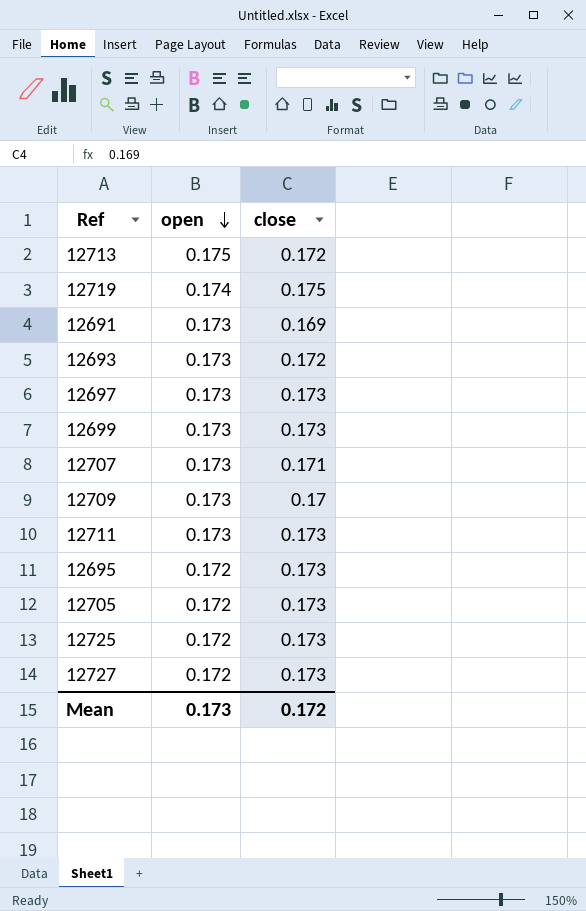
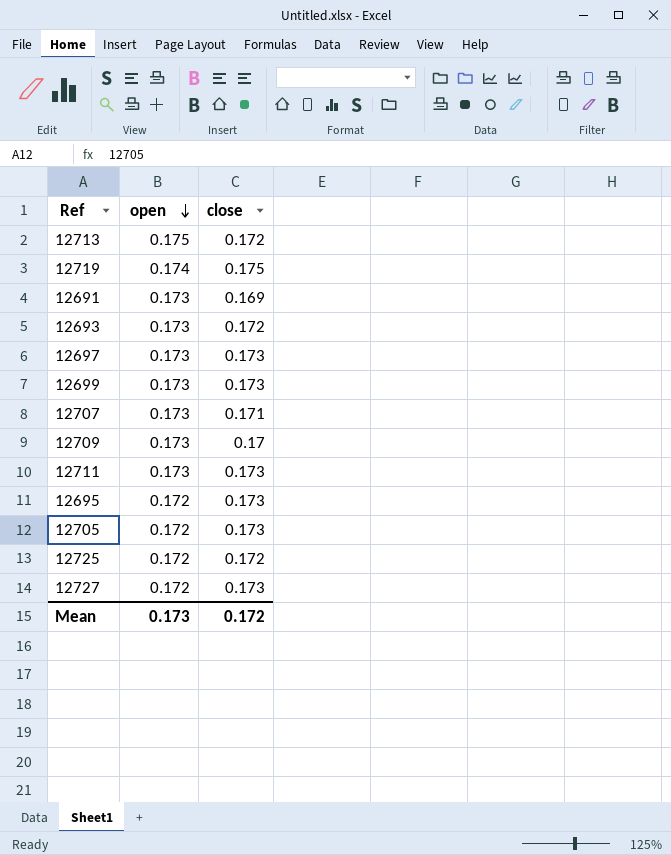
12725 | close: 0.173 -> 0.172

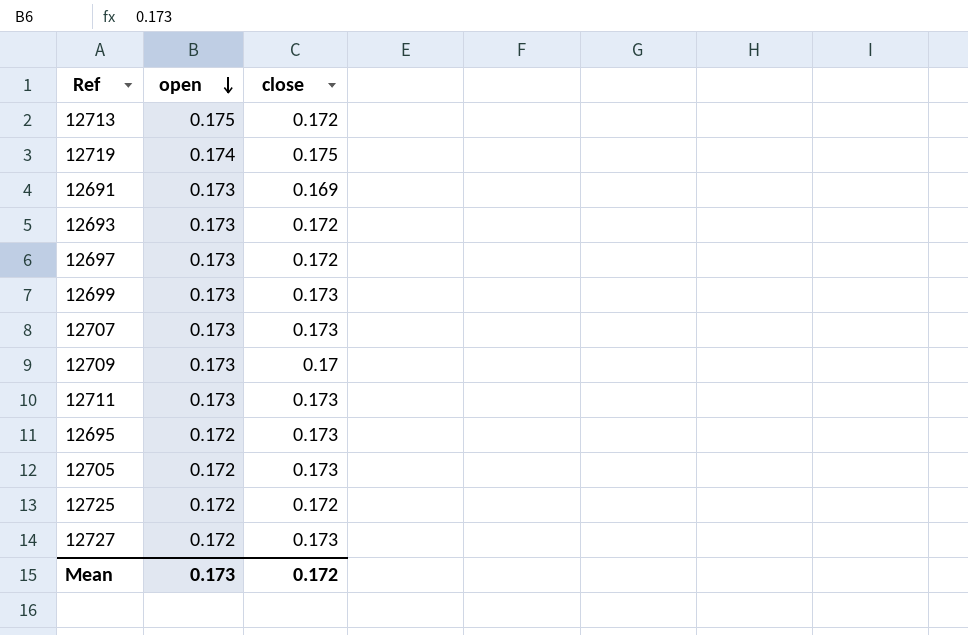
12697 | close: 0.173 -> 0.172
12707 | close: 0.171 -> 0.173

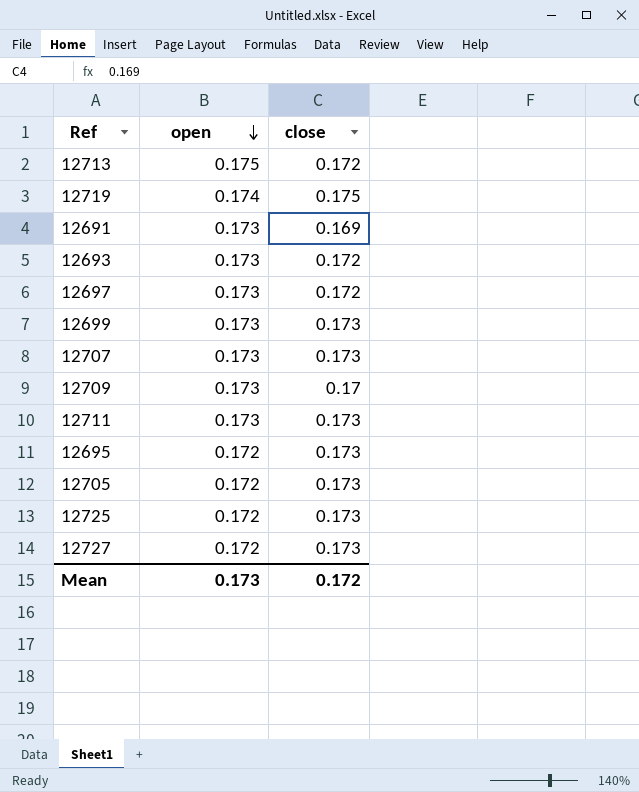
12725 | close: 0.172 -> 0.173

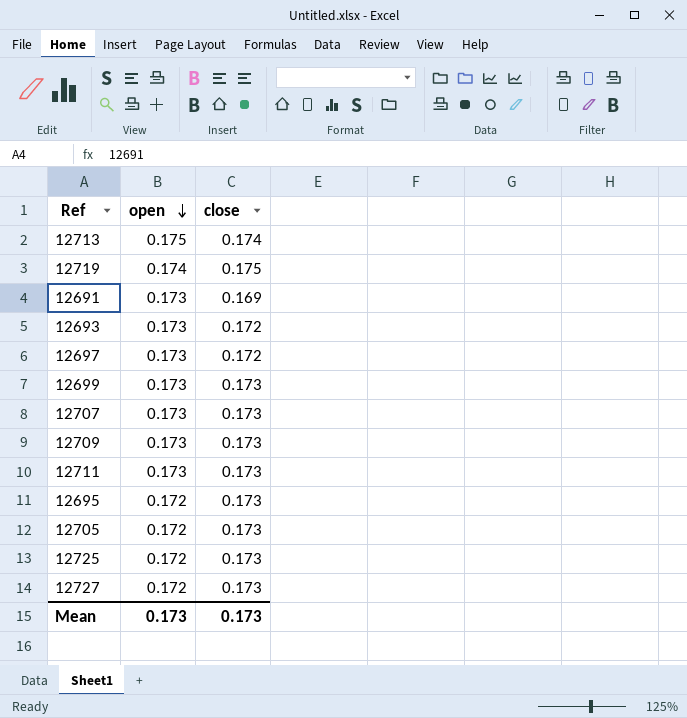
12713 | close: 0.172 -> 0.174
12709 | close: 0.17 -> 0.173
Mean | close: 0.172 -> 0.173

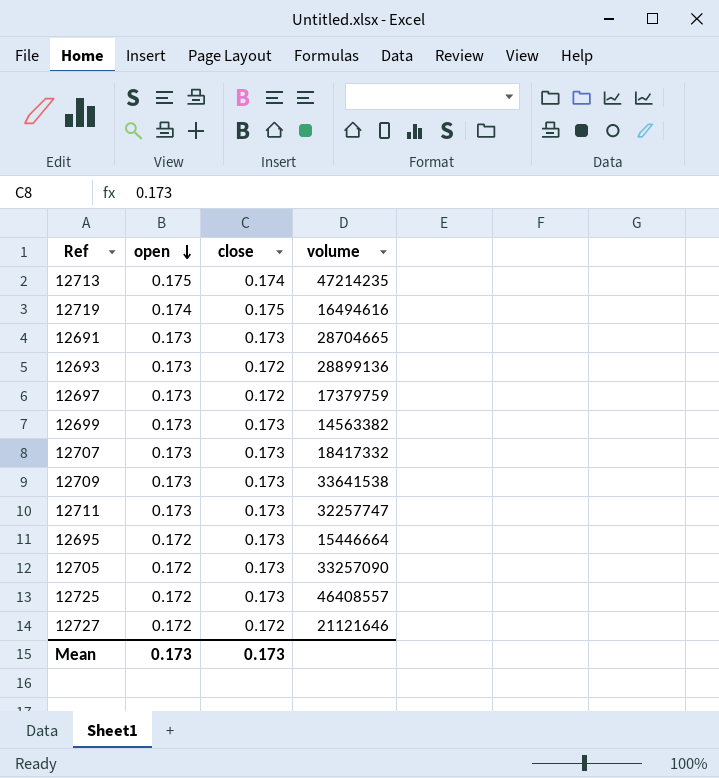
column volume | position: none -> 4
12691 | close: 0.169 -> 0.173
12727 | close: 0.173 -> 0.172

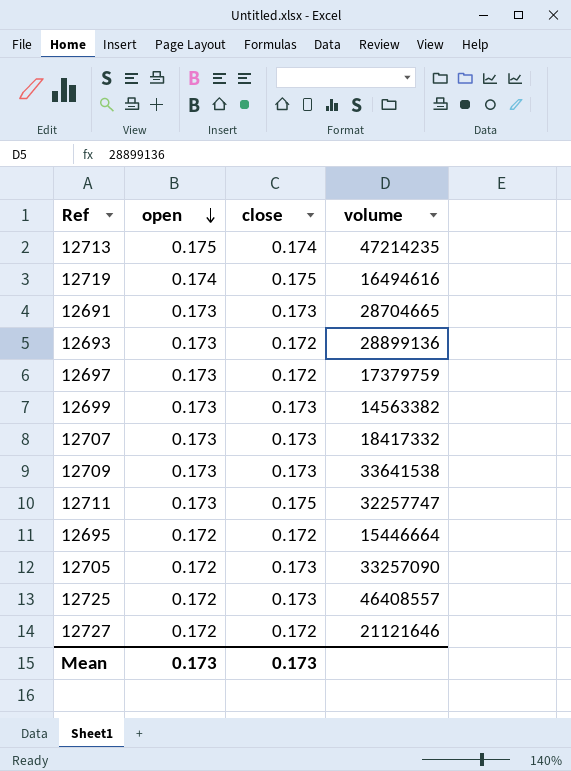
12711 | close: 0.173 -> 0.175
12695 | close: 0.173 -> 0.172

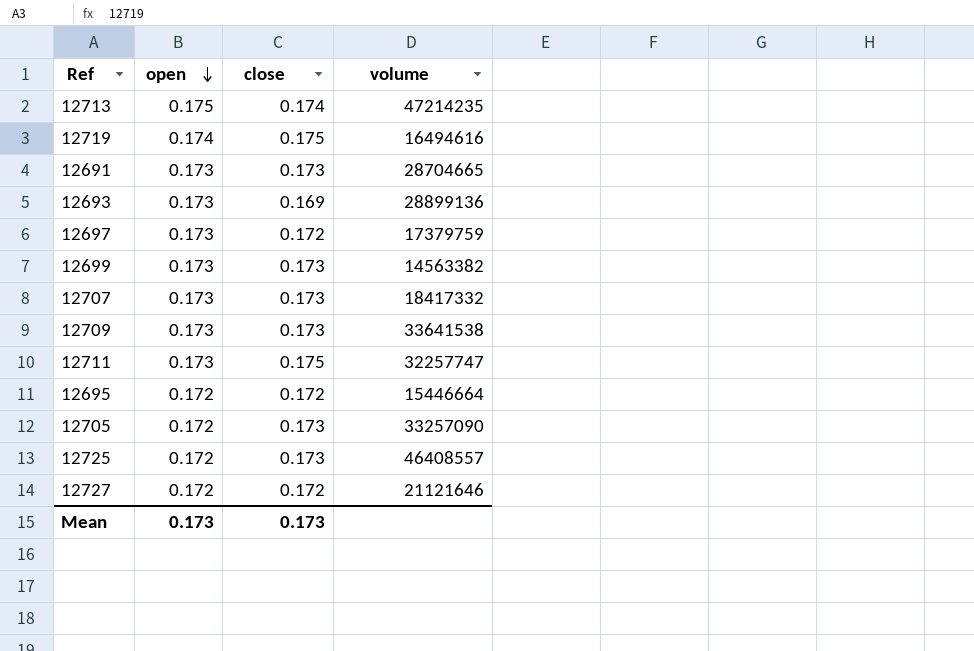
12693 | close: 0.172 -> 0.169

